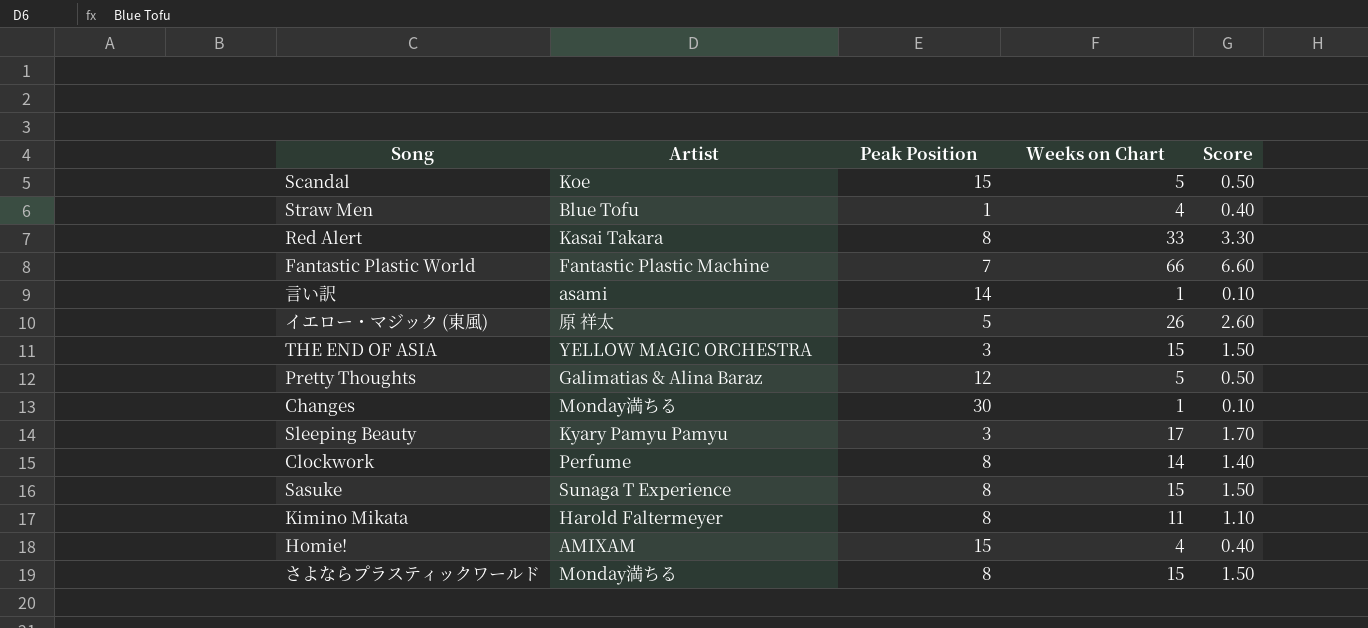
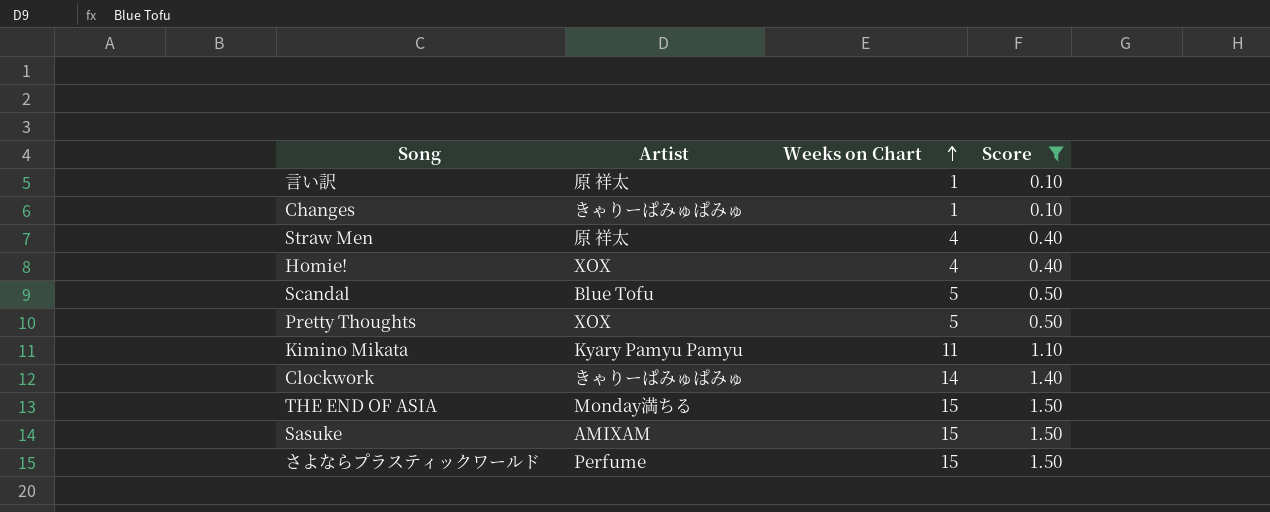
filter: none -> Score <= 1.50
row order: none -> Weeks on Chart ascending
column Peak Position | position: 3 -> none
言い訳 | Artist: asami -> 原 祥太
Changes | Artist: Monday満ちる -> きゃりーぱみゅぱみゅ
Straw Men | Artist: Blue Tofu -> 原 祥太
Homie! | Artist: AMIXAM -> XOX
Scandal | Artist: Koe -> Blue Tofu
Pretty Thoughts | Artist: Galimatias & Alina Baraz -> XOX
Kimino Mikata | Artist: Harold Faltermeyer -> Kyary Pamyu Pamyu
Clockwork | Artist: Perfume -> きゃりーぱみゅぱみゅ
THE END OF ASIA | Artist: YELLOW MAGIC ORCHESTRA -> Monday満ちる
Sasuke | Artist: Sunaga T Experience -> AMIXAM
さよならプラスティックワールド | Artist: Monday満ちる -> Perfume

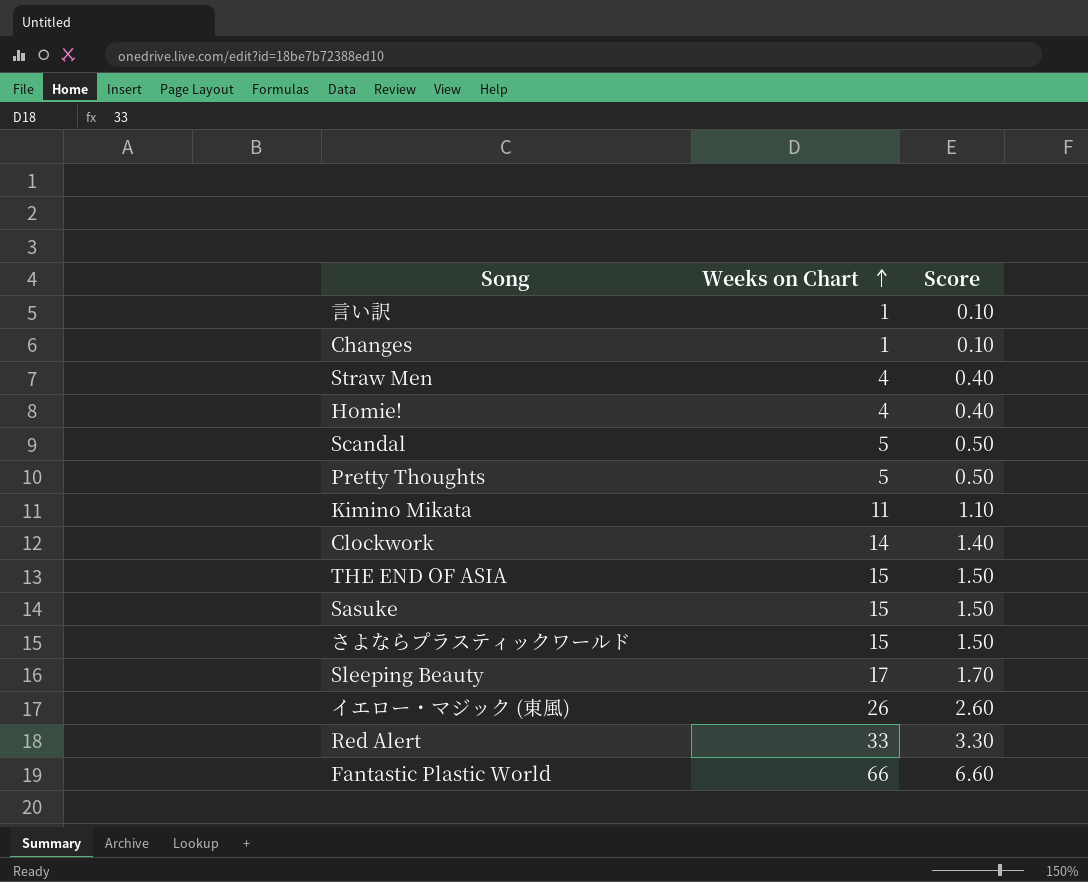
filter: Score <= 1.50 -> none
column Artist | position: 2 -> none

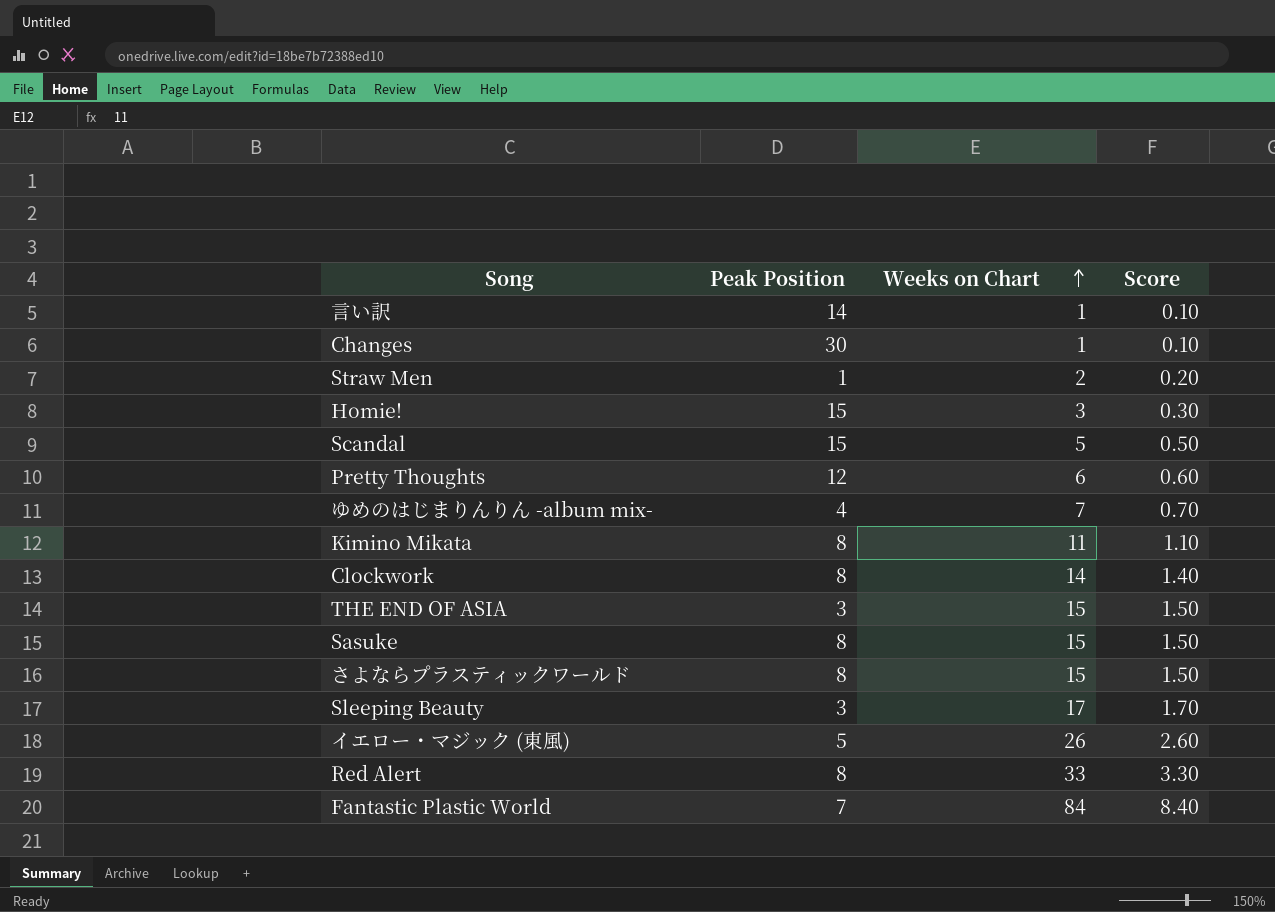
column Peak Position | position: none -> 2
Straw Men | Weeks on Chart: 4 -> 2
Straw Men | Score: 0.40 -> 0.20
Homie! | Weeks on Chart: 4 -> 3
Homie! | Score: 0.40 -> 0.30
Pretty Thoughts | Weeks on Chart: 5 -> 6
Pretty Thoughts | Score: 0.50 -> 0.60
row ゆめのはじまりんりん -album mix-: none -> 4 | 7 | 0.70
Fantastic Plastic World | Weeks on Chart: 66 -> 84
Fantastic Plastic World | Score: 6.60 -> 8.40

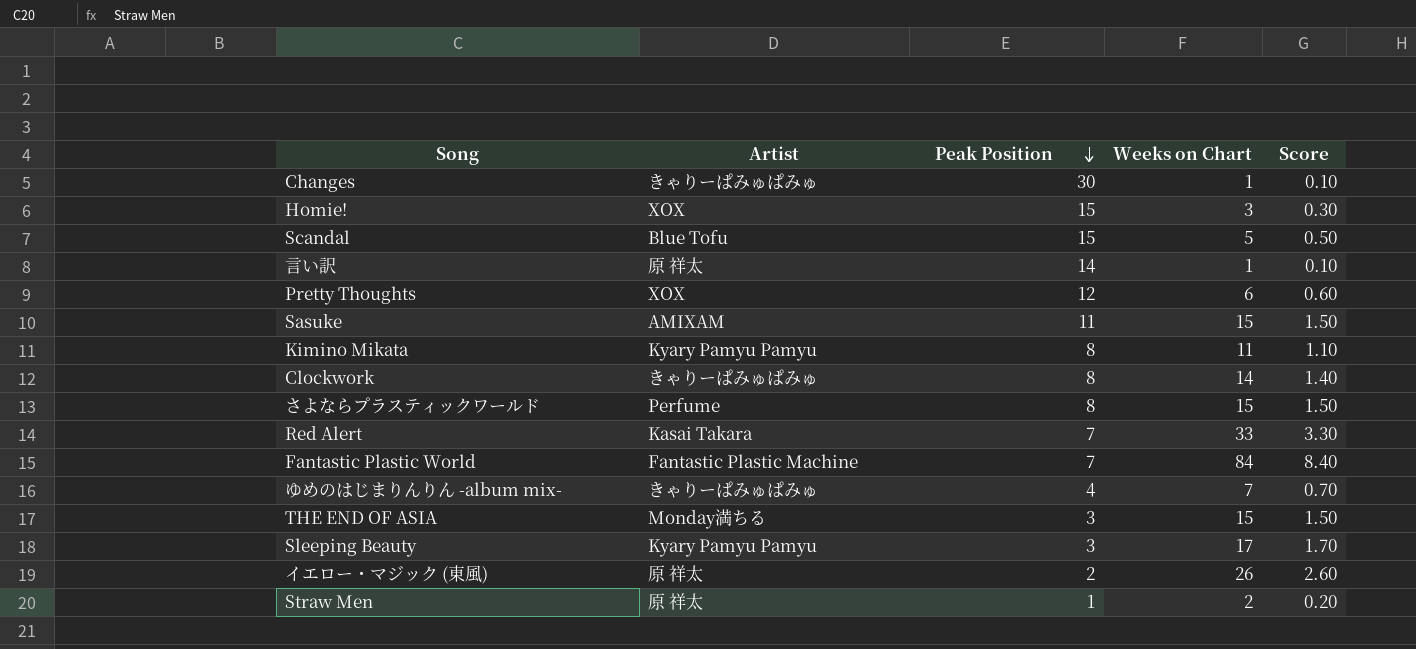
row order: Weeks on Chart ascending -> Peak Position descending
column Artist | position: none -> 2
Sasuke | Peak Position: 8 -> 11
Red Alert | Peak Position: 8 -> 7
イエロー・マジック (東風) | Peak Position: 5 -> 2

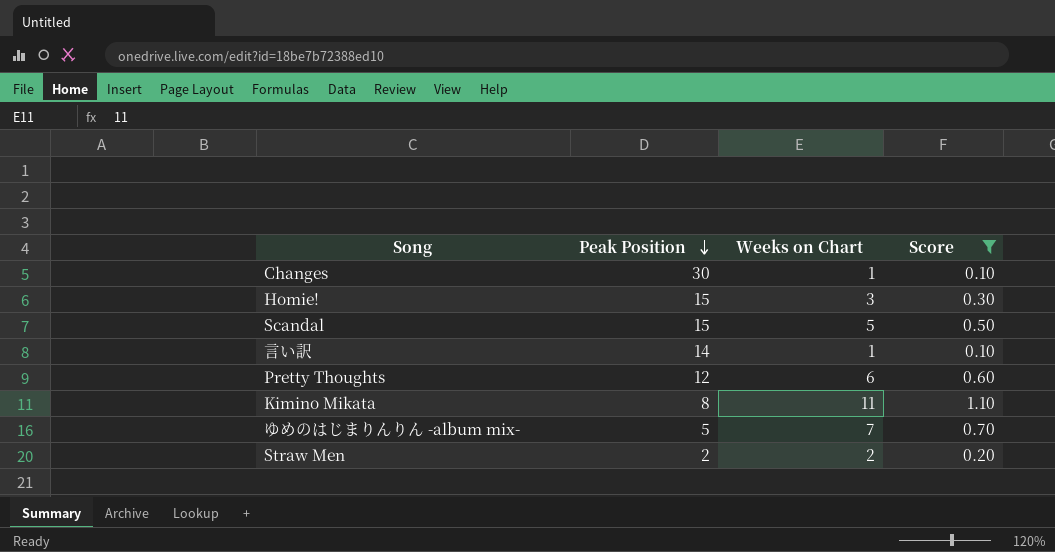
filter: none -> Score <= 1.10
column Artist | position: 2 -> none
ゆめのはじまりんりん -album mix- | Peak Position: 4 -> 5
Straw Men | Peak Position: 1 -> 2

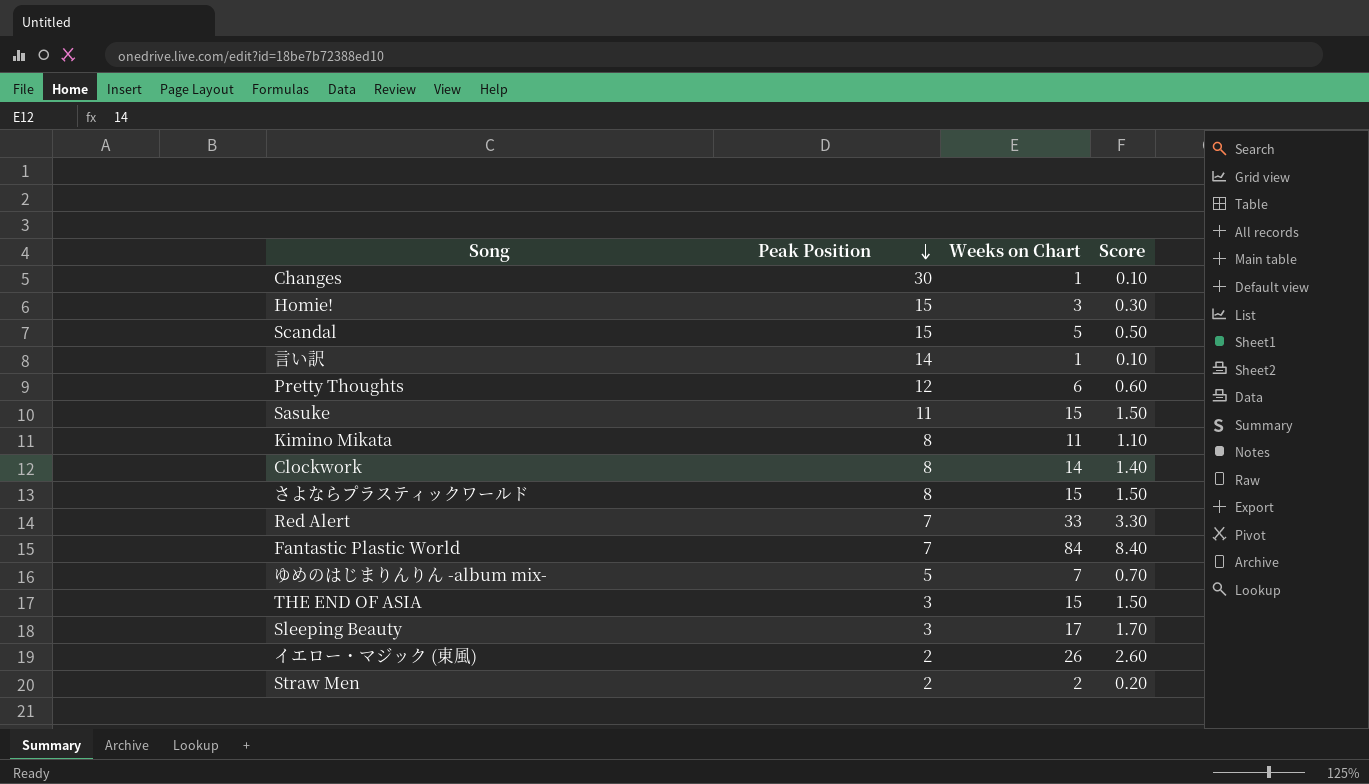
filter: Score <= 1.10 -> none

